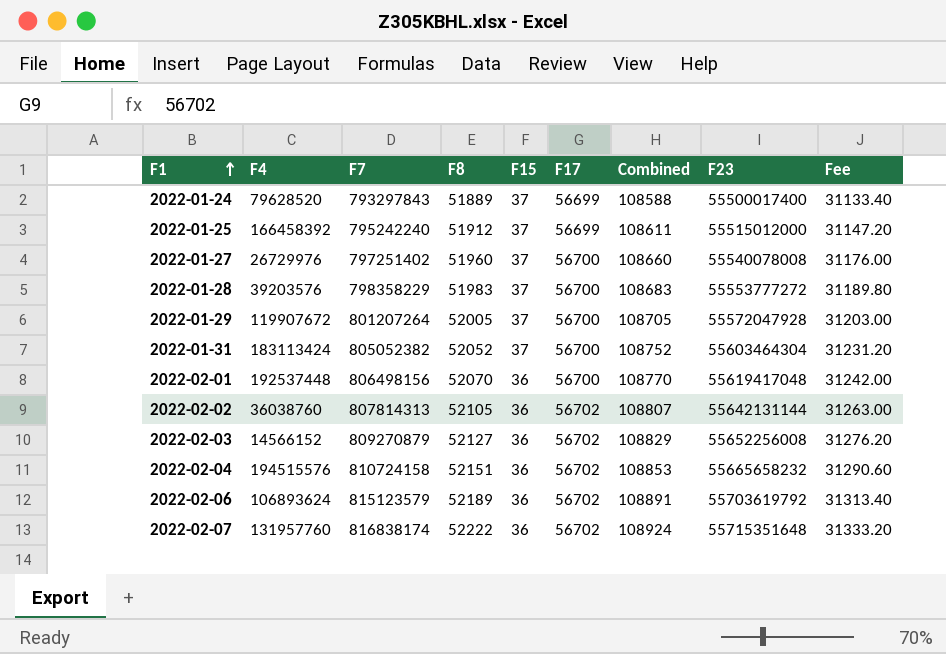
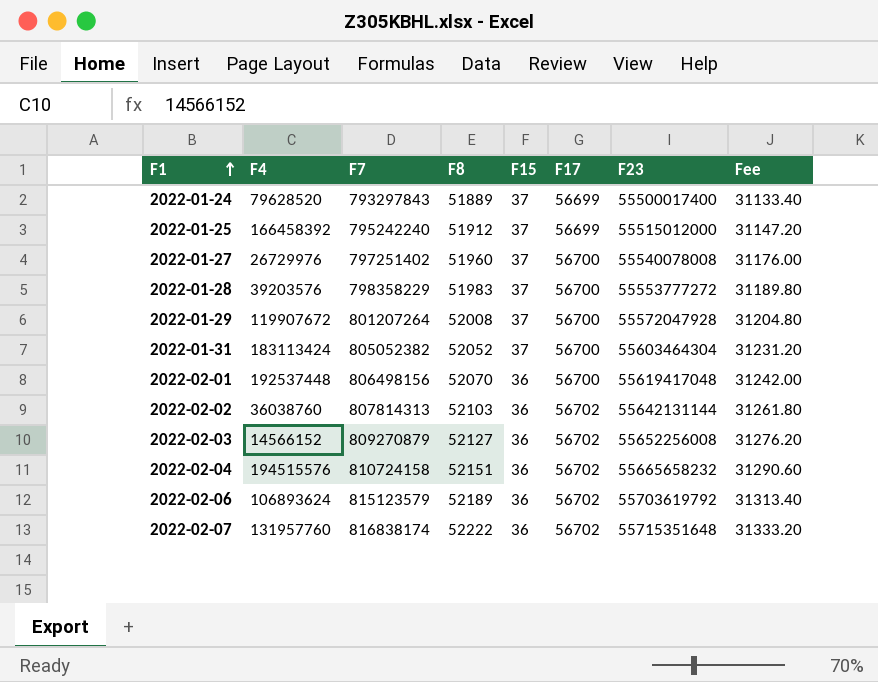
column Combined | formula: [F8] + [F17] -> none
2022-01-29 | F8: 52005 -> 52008
2022-01-29 | Fee: 31203.00 -> 31204.80
2022-02-02 | F8: 52105 -> 52103
2022-02-02 | Fee: 31263.00 -> 31261.80

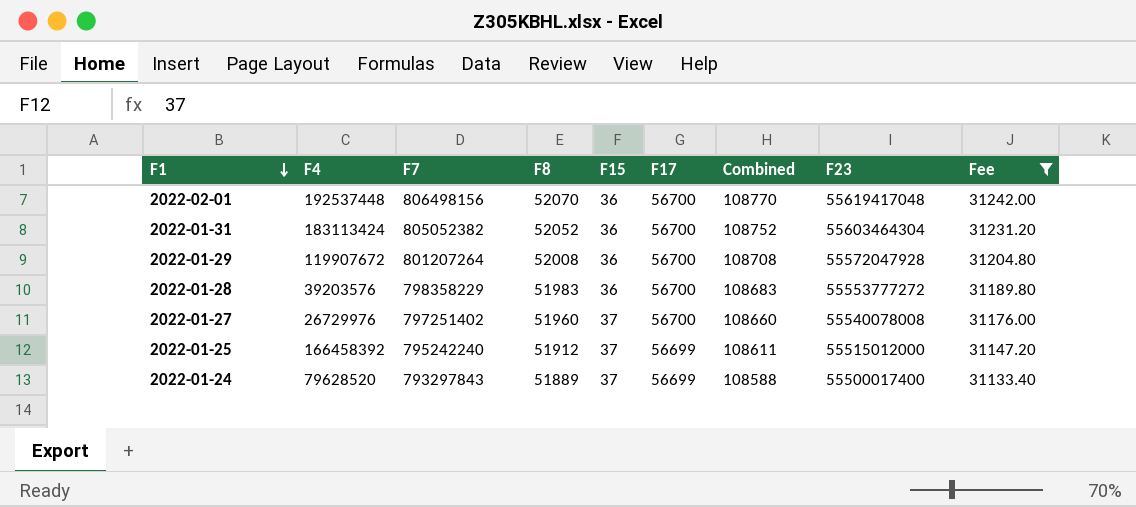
filter: none -> Fee <= 31242.00
row order: F1 ascending -> F1 descending
column Combined | formula: none -> [F8] + [F17]
2022-01-31 | F15: 37 -> 36
2022-01-29 | F15: 37 -> 36
2022-01-28 | F15: 37 -> 36

